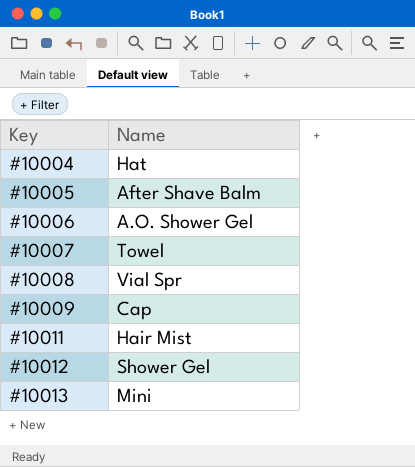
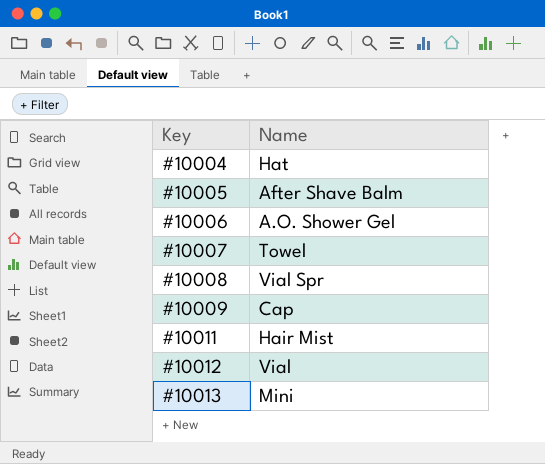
#10012 | Name: Shower Gel -> Vial

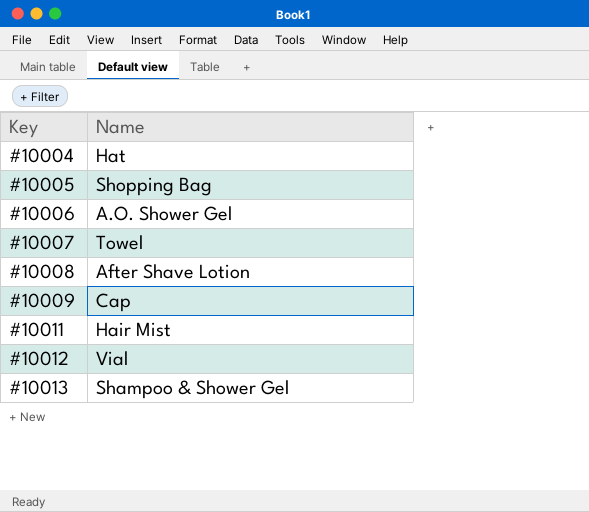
#10005 | Name: After Shave Balm -> Shopping Bag
#10008 | Name: Vial Spr -> After Shave Lotion
#10013 | Name: Mini -> Shampoo & Shower Gel

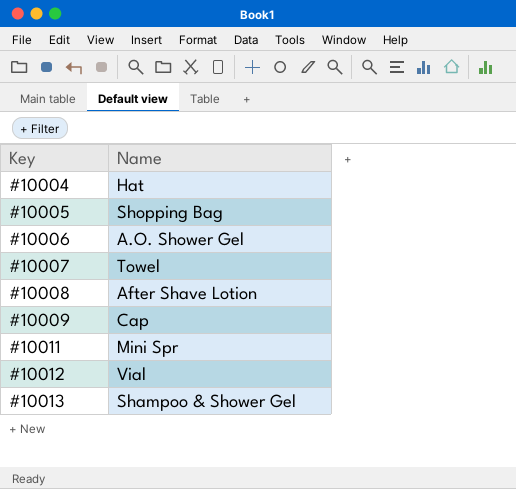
#10011 | Name: Hair Mist -> Mini Spr

